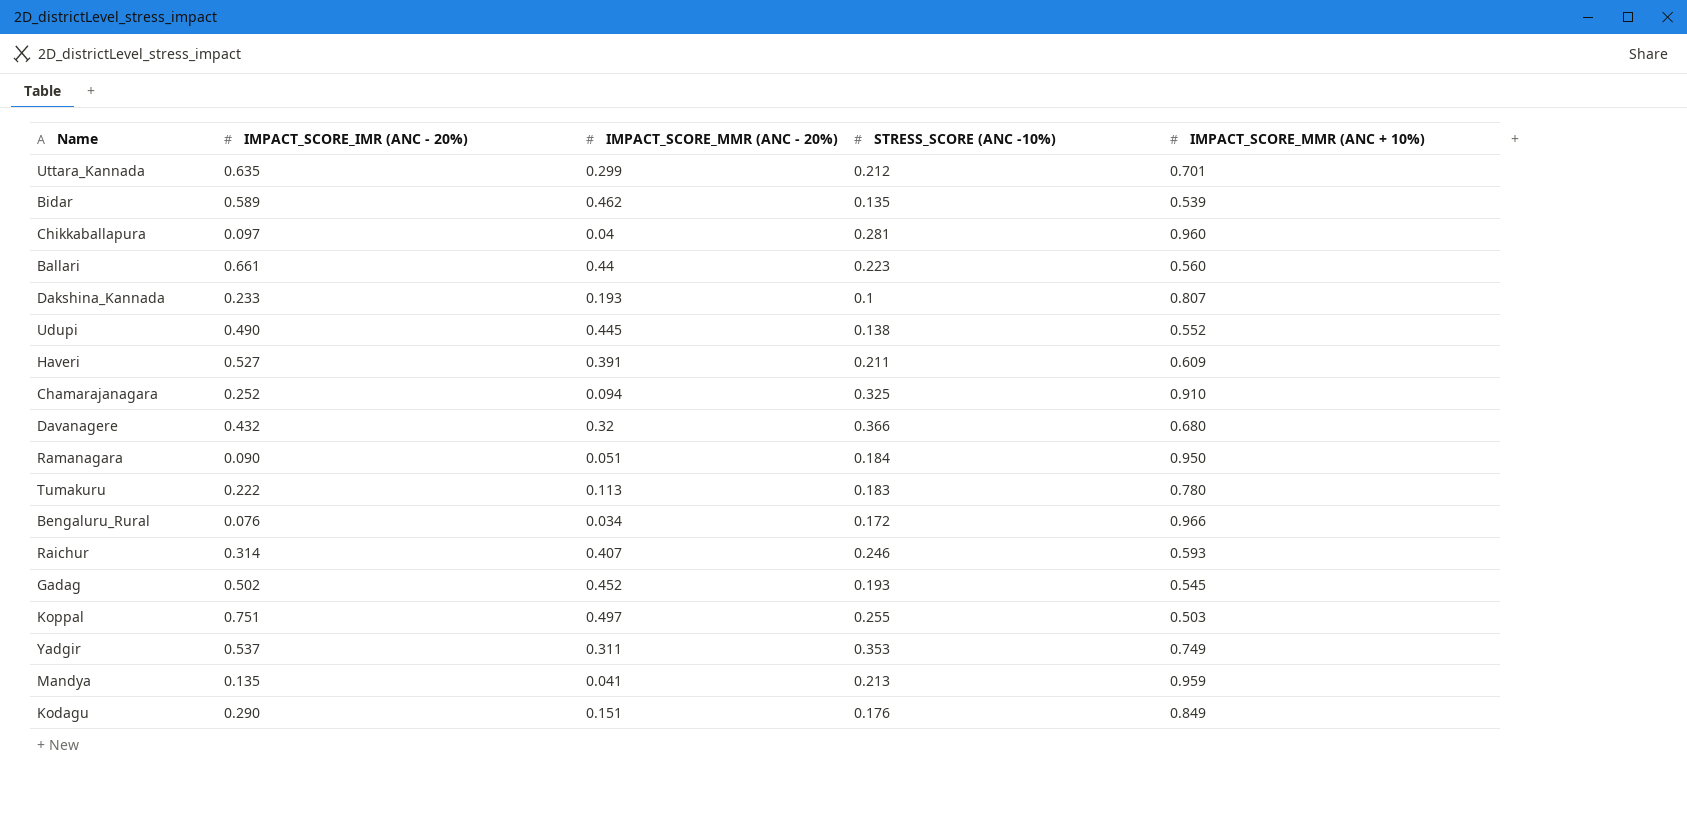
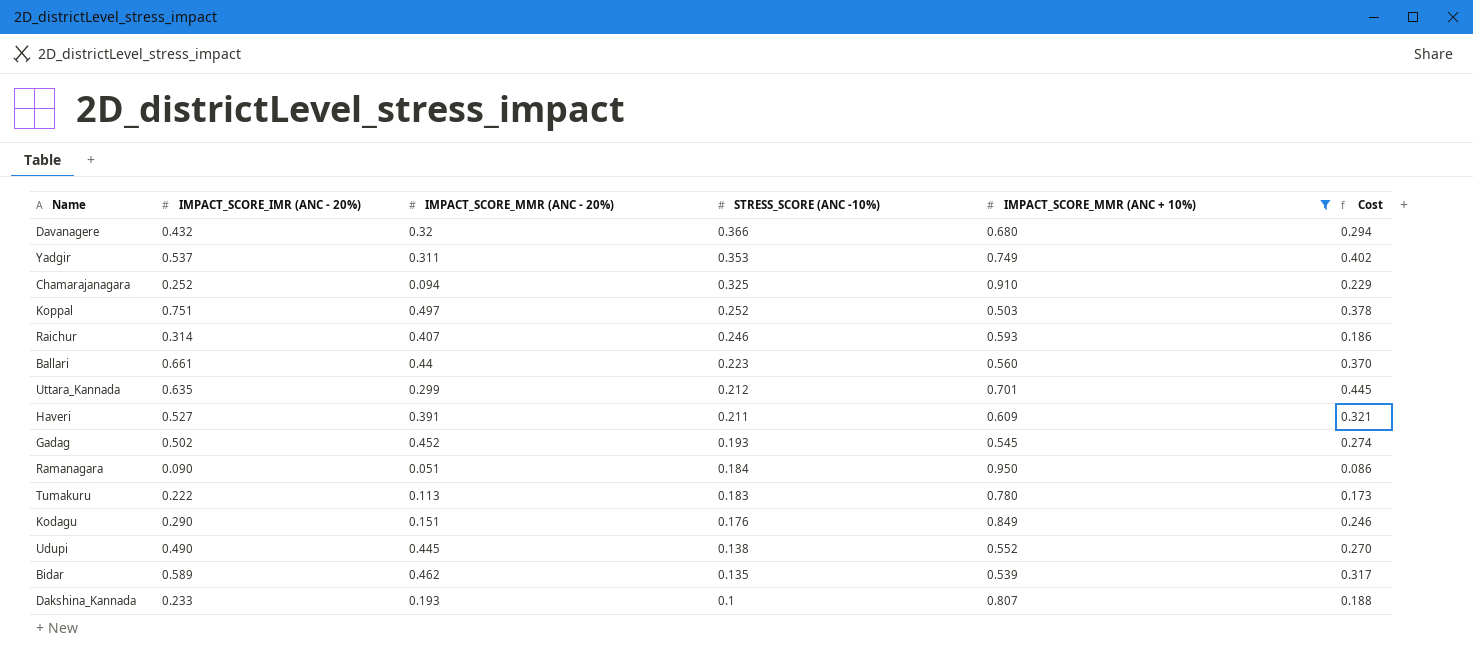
filter: none -> IMPACT_SCORE_MMR (ANC + 10%) <= 0.950
row order: none -> STRESS_SCORE (ANC -10%) descending
column Cost | formula: none -> [IMPACT_SCORE_IMR (ANC - 20%)] * [IMPACT_SCORE_MMR (ANC + 10%)]
Koppal | STRESS_SCORE (ANC -10%): 0.255 -> 0.252

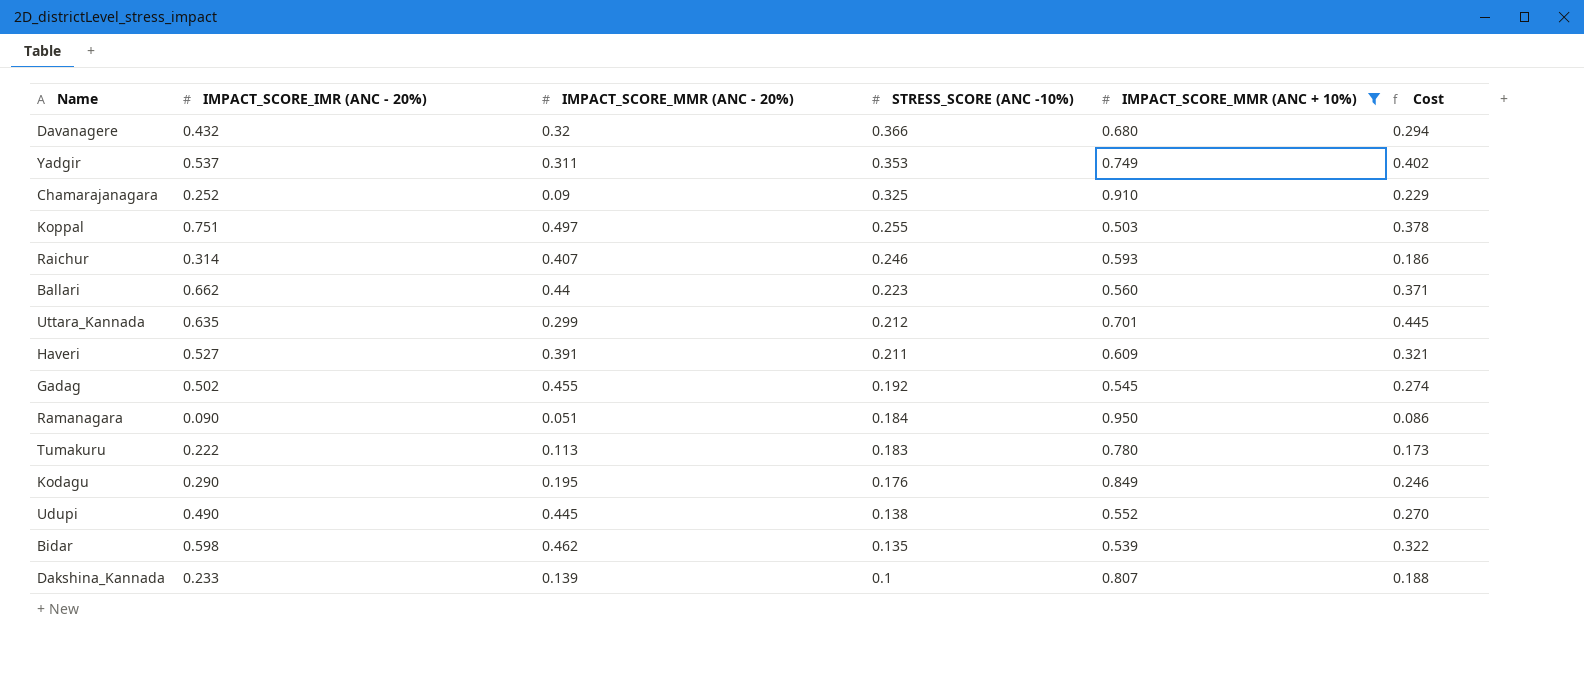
Chamarajanagara | IMPACT_SCORE_MMR (ANC - 20%): 0.094 -> 0.09
Koppal | STRESS_SCORE (ANC -10%): 0.252 -> 0.255
Ballari | IMPACT_SCORE_IMR (ANC - 20%): 0.661 -> 0.662
Ballari | Cost: 0.370 -> 0.371
Gadag | IMPACT_SCORE_MMR (ANC - 20%): 0.452 -> 0.455
Gadag | STRESS_SCORE (ANC -10%): 0.193 -> 0.192
Kodagu | IMPACT_SCORE_MMR (ANC - 20%): 0.151 -> 0.195
Bidar | IMPACT_SCORE_IMR (ANC - 20%): 0.589 -> 0.598
Bidar | Cost: 0.317 -> 0.322
Dakshina_Kannada | IMPACT_SCORE_MMR (ANC - 20%): 0.193 -> 0.139

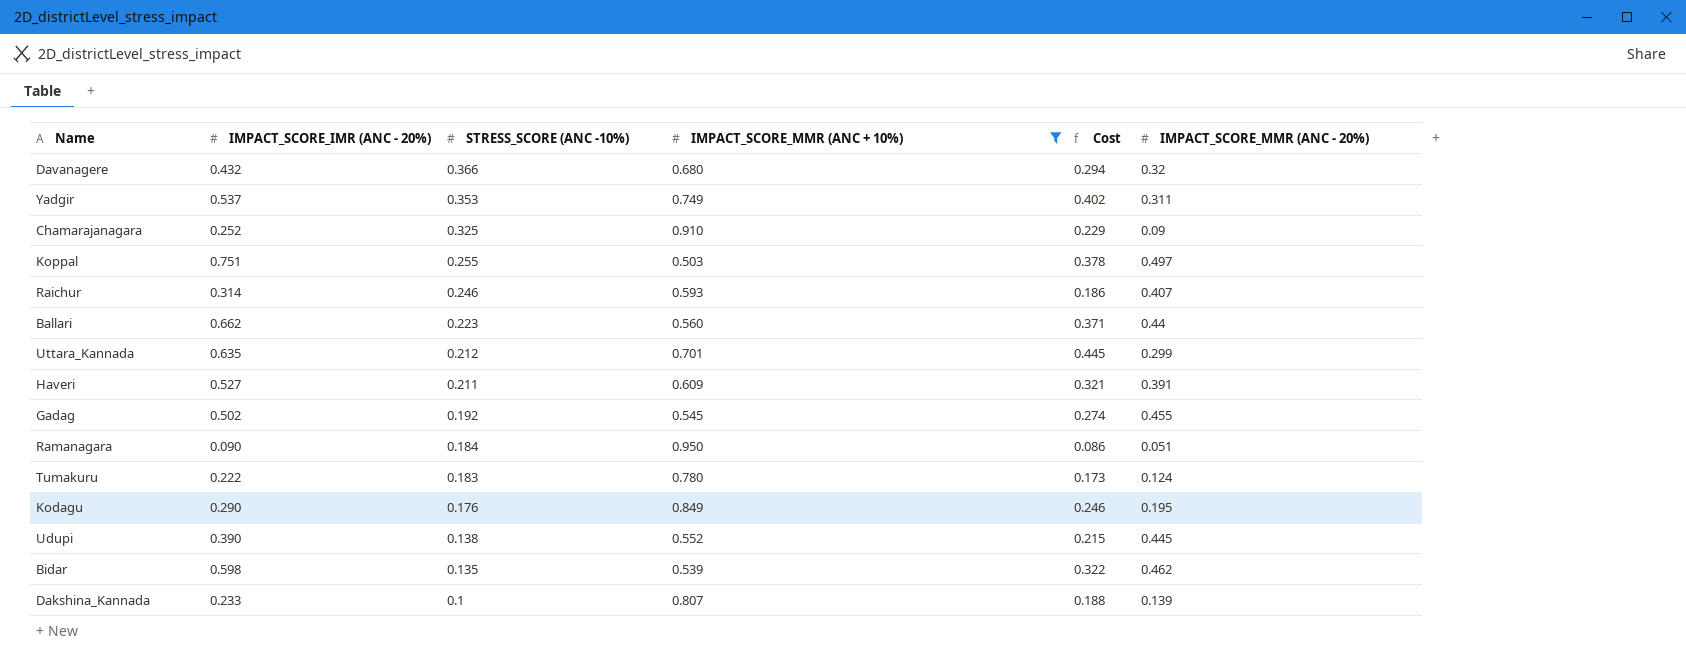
column IMPACT_SCORE_MMR (ANC - 20%) | position: 3 -> 6
Tumakuru | IMPACT_SCORE_MMR (ANC - 20%): 0.113 -> 0.124
Udupi | IMPACT_SCORE_IMR (ANC - 20%): 0.490 -> 0.390
Udupi | Cost: 0.270 -> 0.215

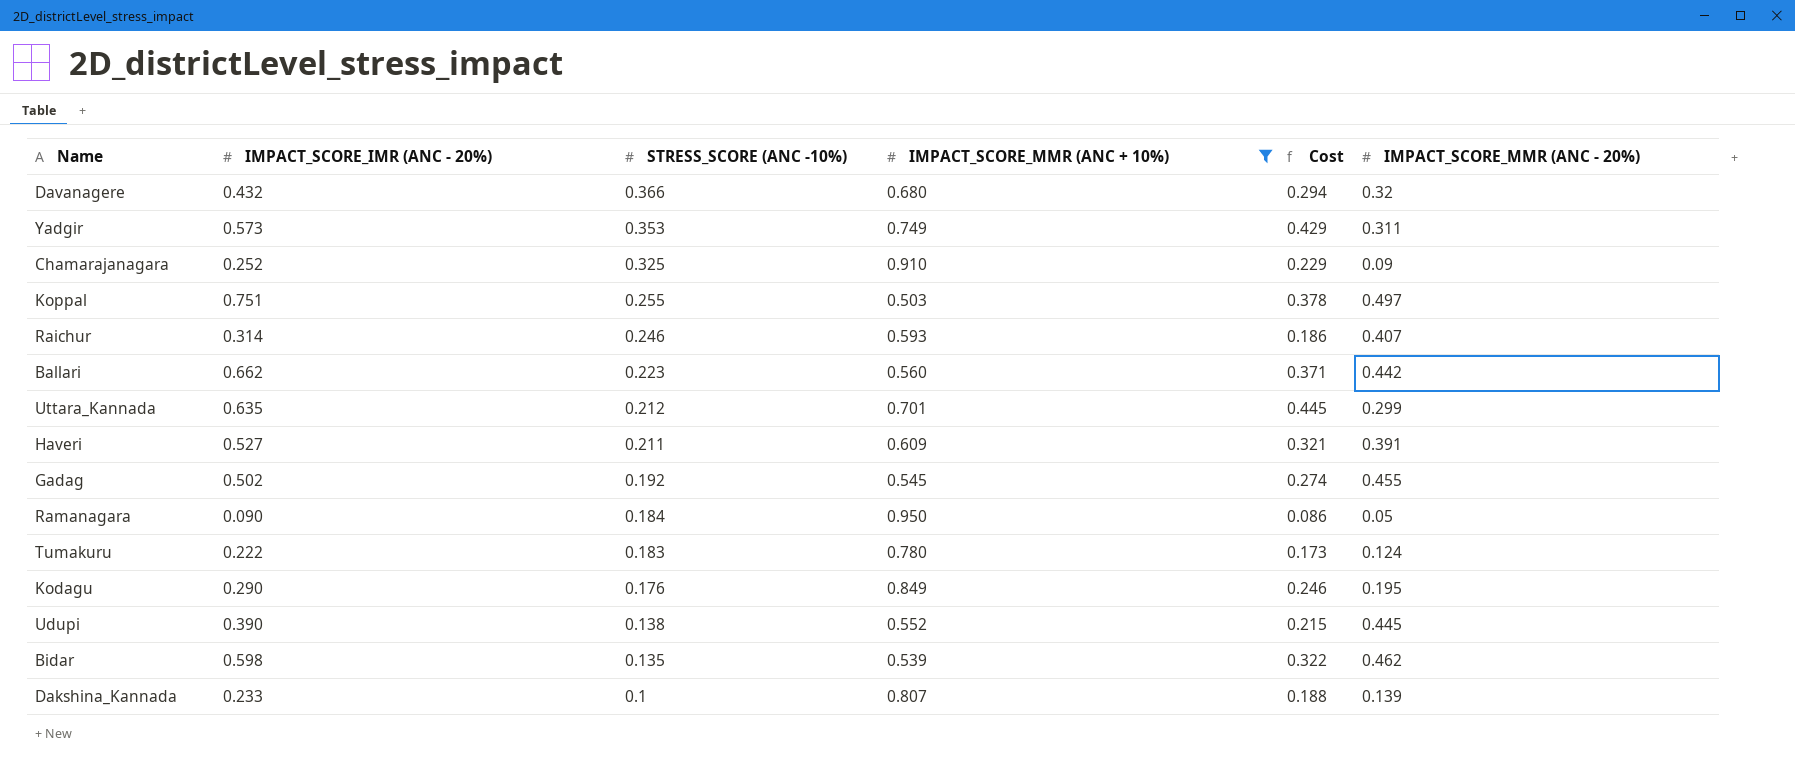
Yadgir | IMPACT_SCORE_IMR (ANC - 20%): 0.537 -> 0.573
Yadgir | Cost: 0.402 -> 0.429
Ballari | IMPACT_SCORE_MMR (ANC - 20%): 0.44 -> 0.442
Ramanagara | IMPACT_SCORE_MMR (ANC - 20%): 0.051 -> 0.05

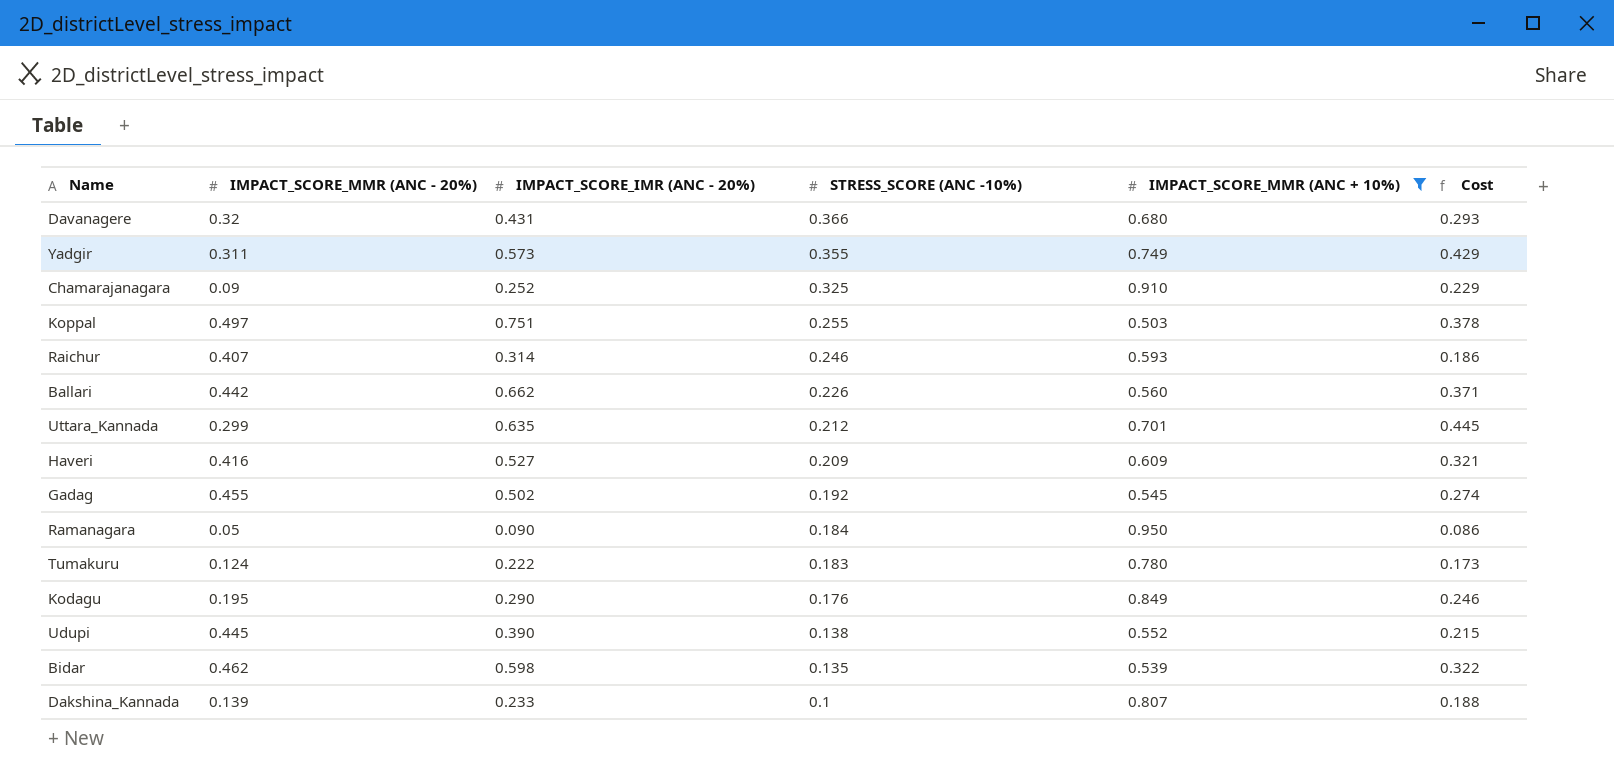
column IMPACT_SCORE_MMR (ANC - 20%) | position: 6 -> 2
Davanagere | IMPACT_SCORE_IMR (ANC - 20%): 0.432 -> 0.431
Davanagere | Cost: 0.294 -> 0.293
Yadgir | STRESS_SCORE (ANC -10%): 0.353 -> 0.355
Ballari | STRESS_SCORE (ANC -10%): 0.223 -> 0.226
Haveri | IMPACT_SCORE_MMR (ANC - 20%): 0.391 -> 0.416
Haveri | STRESS_SCORE (ANC -10%): 0.211 -> 0.209

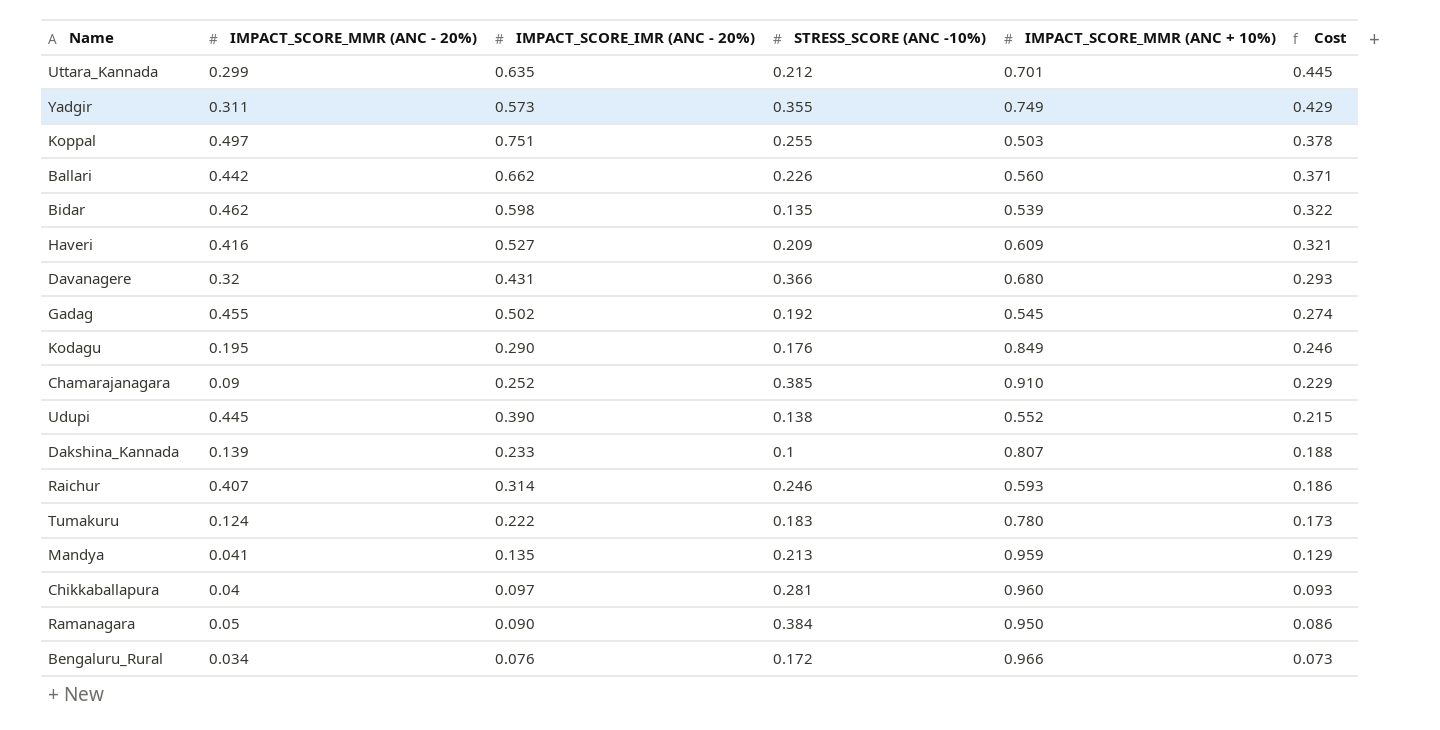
filter: IMPACT_SCORE_MMR (ANC + 10%) <= 0.950 -> none
row order: STRESS_SCORE (ANC -10%) descending -> Cost descending
Chamarajanagara | STRESS_SCORE (ANC -10%): 0.325 -> 0.385
Ramanagara | STRESS_SCORE (ANC -10%): 0.184 -> 0.384

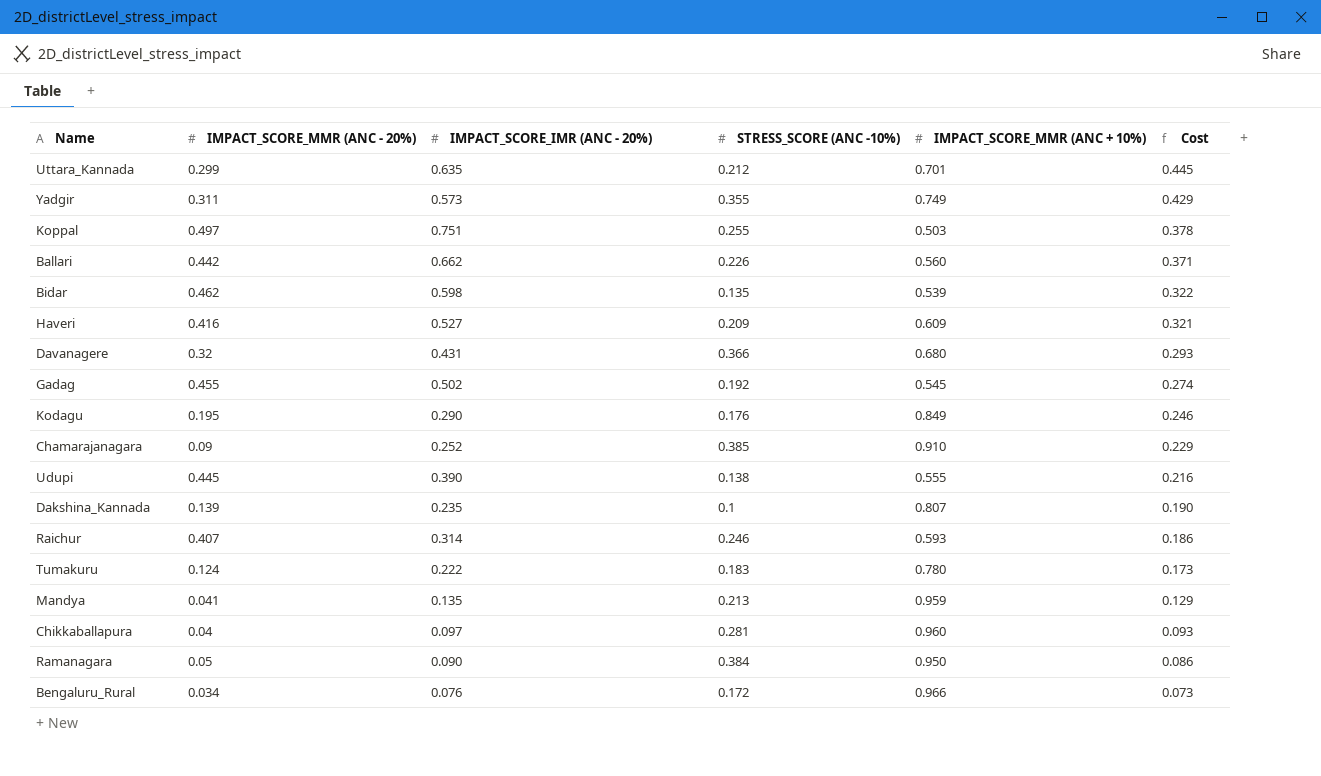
Udupi | IMPACT_SCORE_MMR (ANC + 10%): 0.552 -> 0.555
Udupi | Cost: 0.215 -> 0.216
Dakshina_Kannada | IMPACT_SCORE_IMR (ANC - 20%): 0.233 -> 0.235
Dakshina_Kannada | Cost: 0.188 -> 0.190

